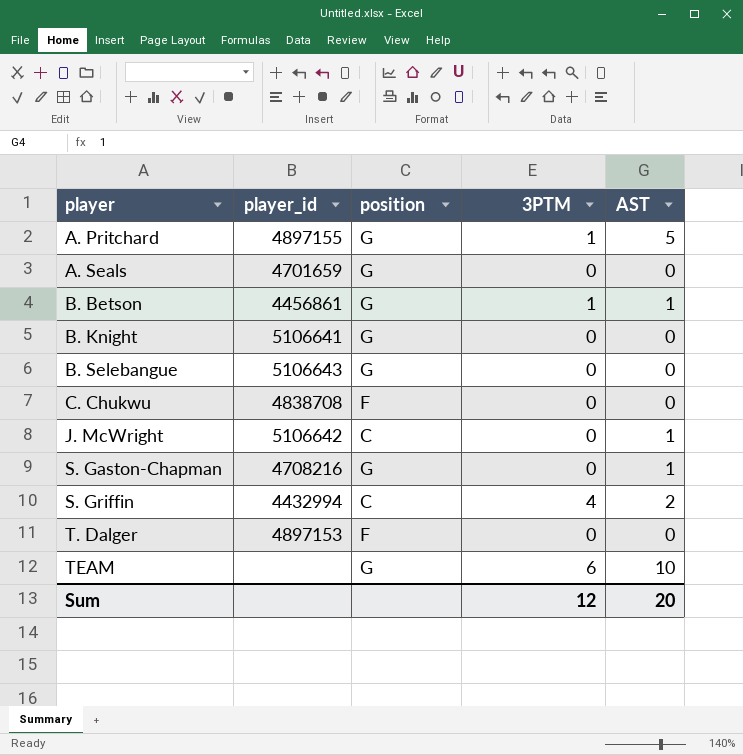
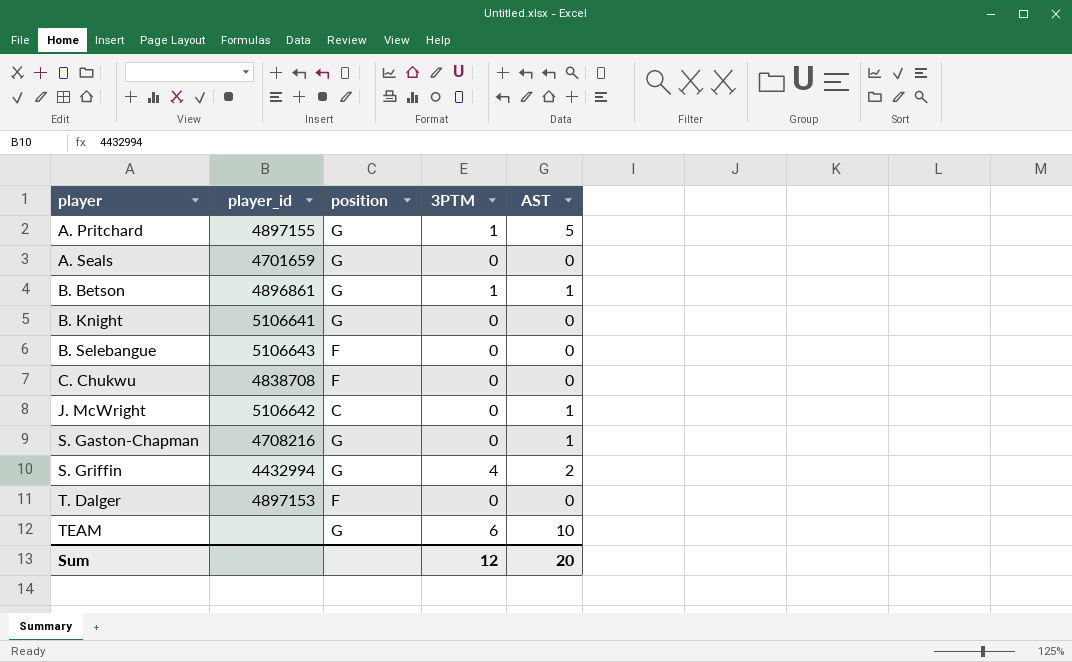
B. Betson | player_id: 4456861 -> 4896861
B. Selebangue | position: G -> F
S. Griffin | position: C -> G

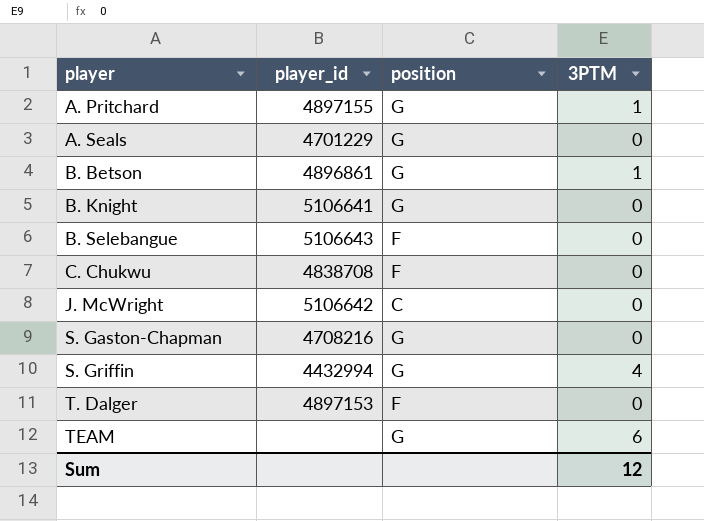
column AST | position: 5 -> none
A. Seals | player_id: 4701659 -> 4701229

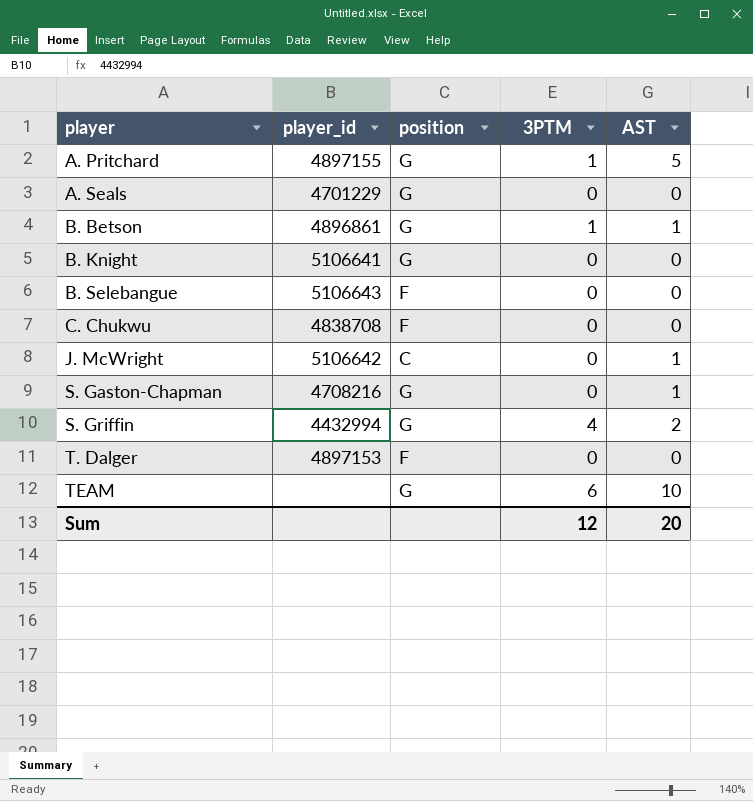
column AST | position: none -> 5

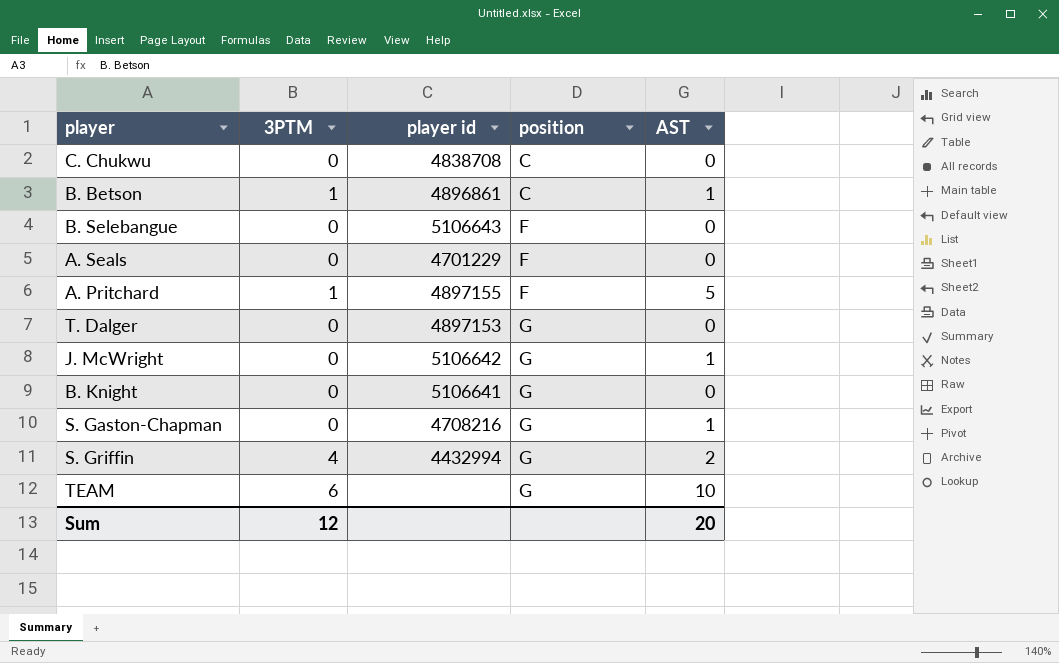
row order: player ascending -> position ascending
column 3PTM | position: 4 -> 2
column name: player_id -> player id
C. Chukwu | position: F -> C
B. Betson | position: G -> C
A. Seals | position: G -> F
A. Pritchard | position: G -> F
T. Dalger | position: F -> G
J. McWright | position: C -> G

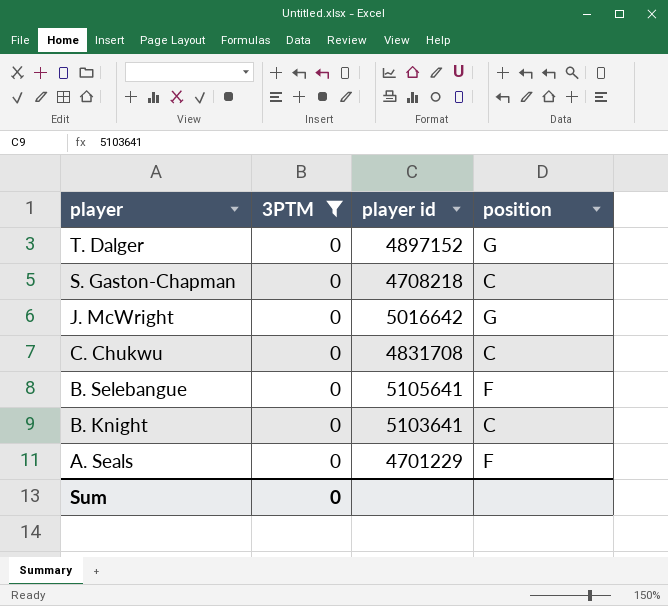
filter: none -> 3PTM = 0
row order: position ascending -> player descending
column AST | position: 5 -> none
T. Dalger | player id: 4897153 -> 4897152
S. Gaston-Chapman | player id: 4708216 -> 4708218
S. Gaston-Chapman | position: G -> C
J. McWright | player id: 5106642 -> 5016642
C. Chukwu | player id: 4838708 -> 4831708
B. Selebangue | player id: 5106643 -> 5105641
B. Knight | player id: 5106641 -> 5103641
B. Knight | position: G -> C
Sum | 3PTM: 12 -> 0

